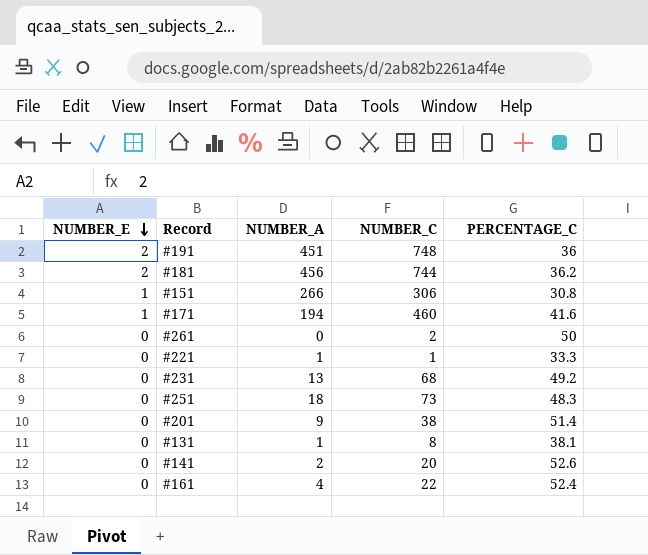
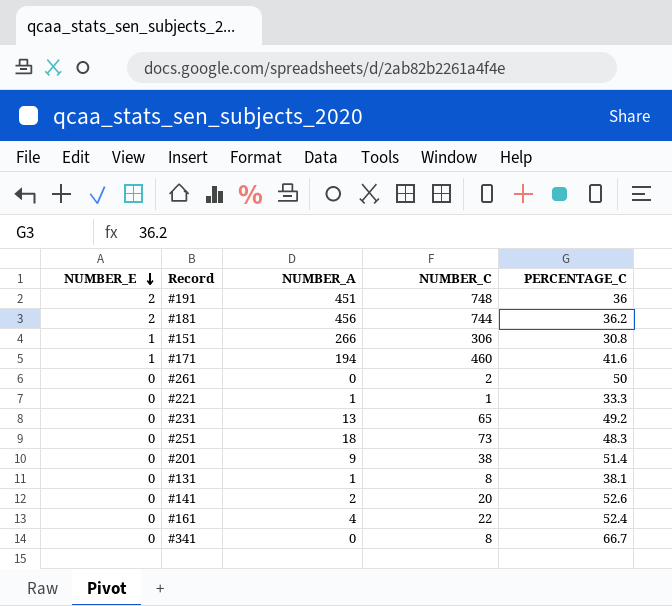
#231 | NUMBER_C: 68 -> 65
row #341: none -> 0 | 0 | 8 | 66.7

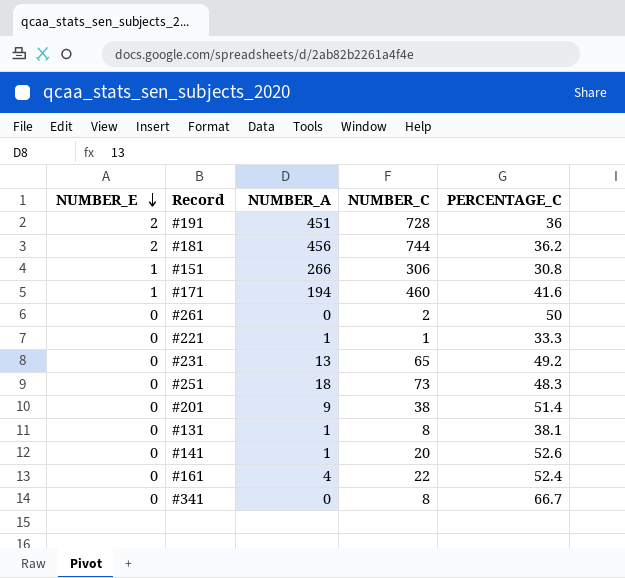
#191 | NUMBER_C: 748 -> 728
#141 | NUMBER_A: 2 -> 1

